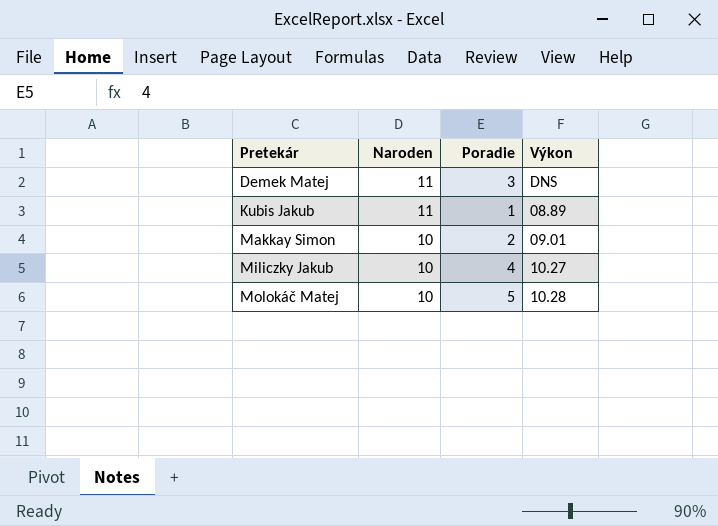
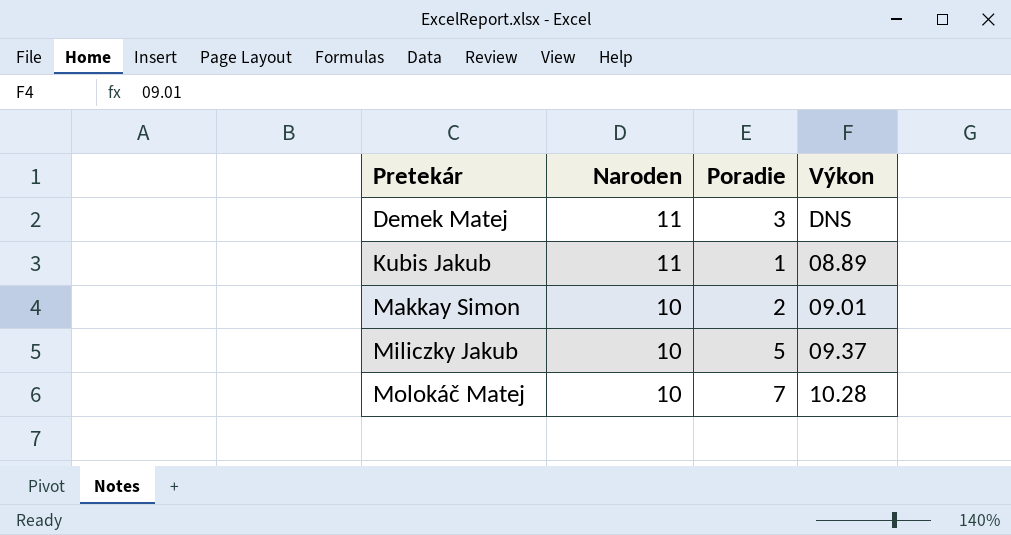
Miliczky Jakub | Poradie: 4 -> 5
Miliczky Jakub | Výkon: 10.27 -> 09.37
Molokáč Matej | Poradie: 5 -> 7

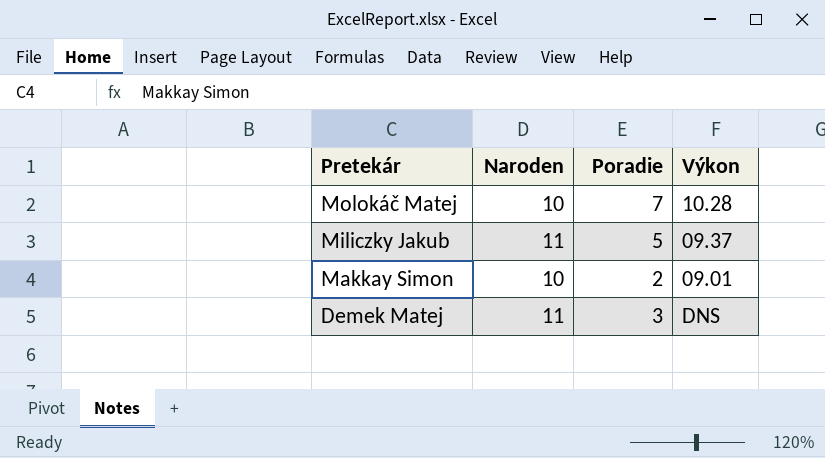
row order: Pretekár ascending -> Pretekár descending
row Kubis Jakub: 11 | 1 | 08.89 -> none
Miliczky Jakub | Naroden: 10 -> 11

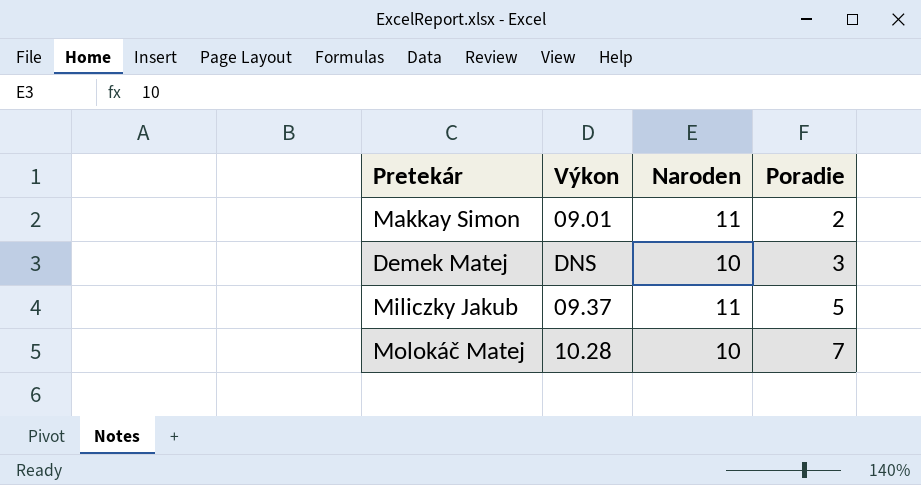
row order: Pretekár descending -> Poradie ascending
column Výkon | position: 4 -> 2
Makkay Simon | Naroden: 10 -> 11
Demek Matej | Naroden: 11 -> 10

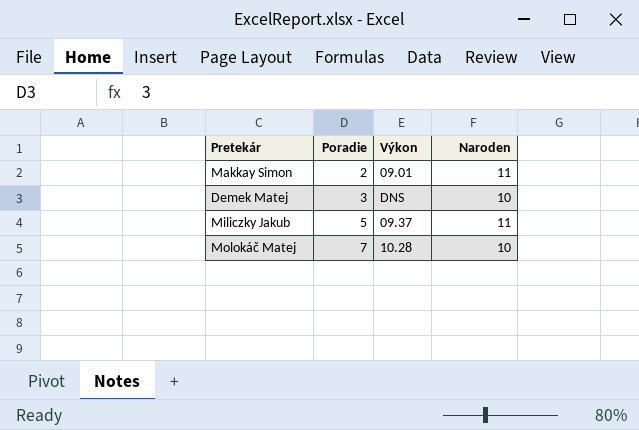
column Poradie | position: 4 -> 2

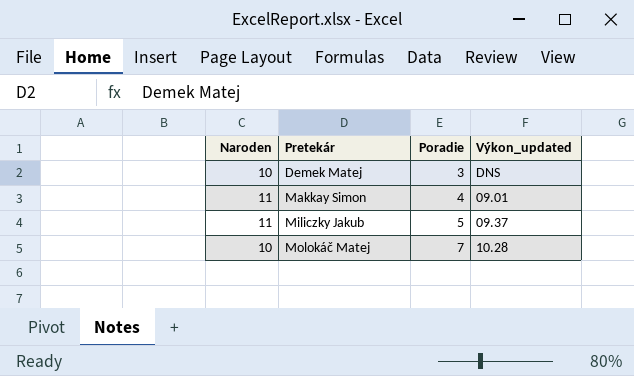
row order: Poradie ascending -> Pretekár ascending
column Naroden | position: 4 -> 1
column name: Výkon -> Výkon_updated
Makkay Simon | Poradie: 2 -> 4

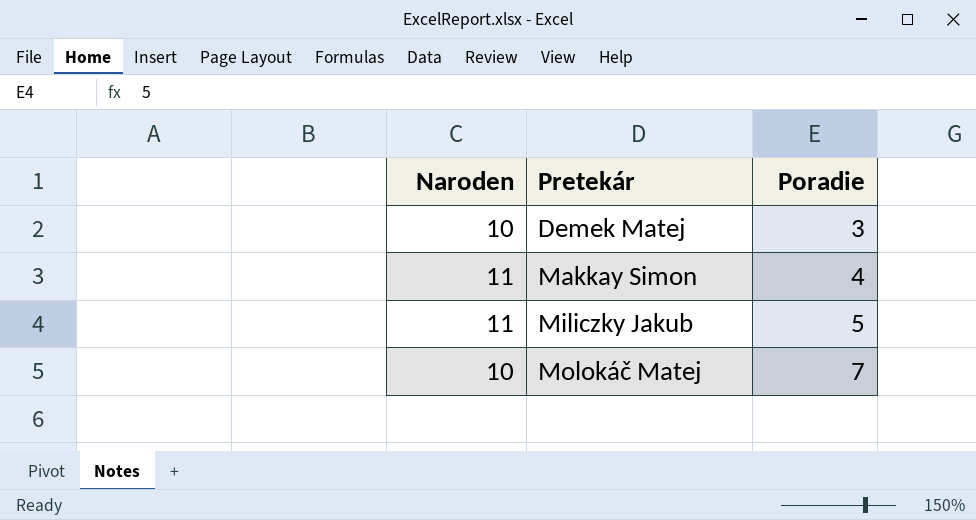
column Výkon_updated | position: 4 -> none

